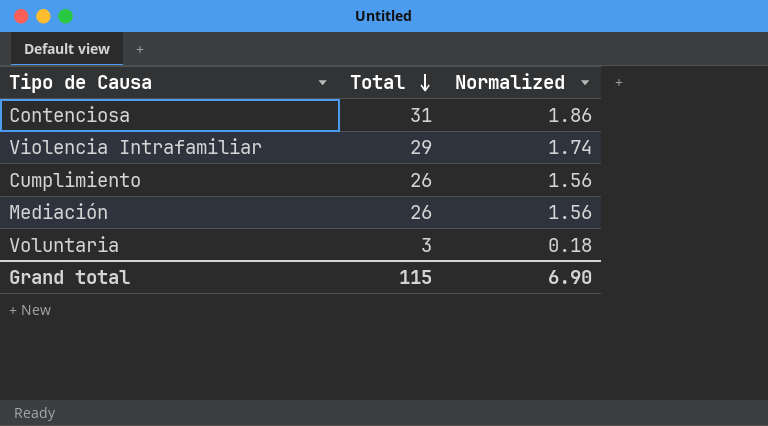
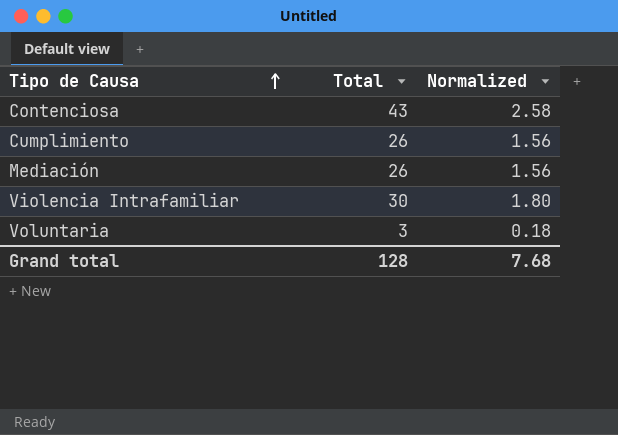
row order: Total descending -> Tipo de Causa ascending
Contenciosa | Total: 31 -> 43
Contenciosa | Normalized: 1.86 -> 2.58
Violencia Intrafamiliar | Total: 29 -> 30
Violencia Intrafamiliar | Normalized: 1.74 -> 1.80
Grand total | Total: 115 -> 128
Grand total | Normalized: 6.90 -> 7.68

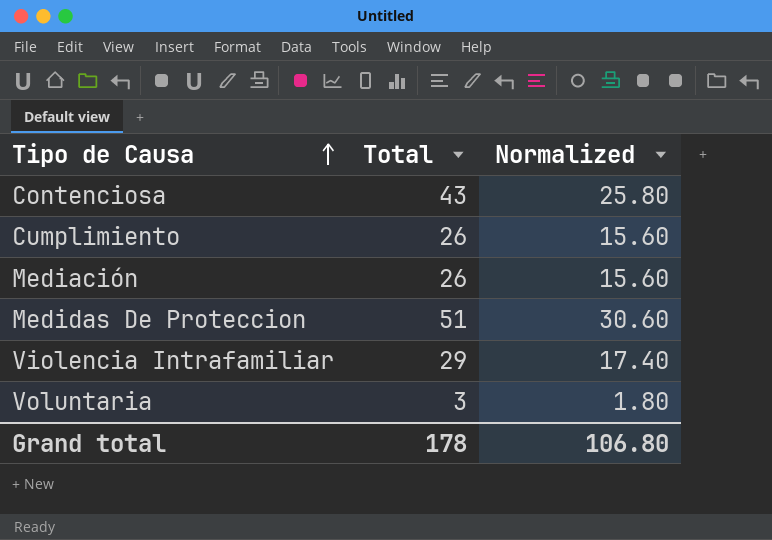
column Normalized | formula: [Total] * 0.06 -> [Total] * 0.6
row Medidas De Proteccion: none -> 51 | 30.60
Violencia Intrafamiliar | Total: 30 -> 29
Grand total | Total: 128 -> 178
Grand total | Normalized: 7.68 -> 106.80

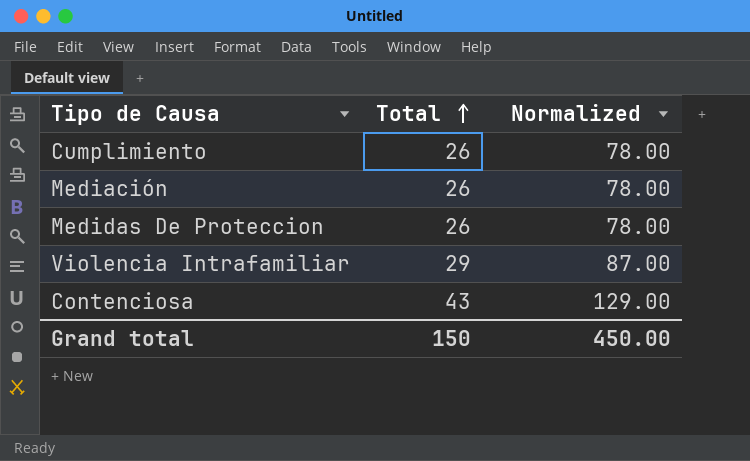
row order: Tipo de Causa ascending -> Total ascending
column Normalized | formula: [Total] * 0.6 -> [Total] * 3
row Voluntaria: 3 | 1.80 -> none
Medidas De Proteccion | Total: 51 -> 26
Grand total | Total: 178 -> 150
Grand total | Normalized: 106.80 -> 450.00

